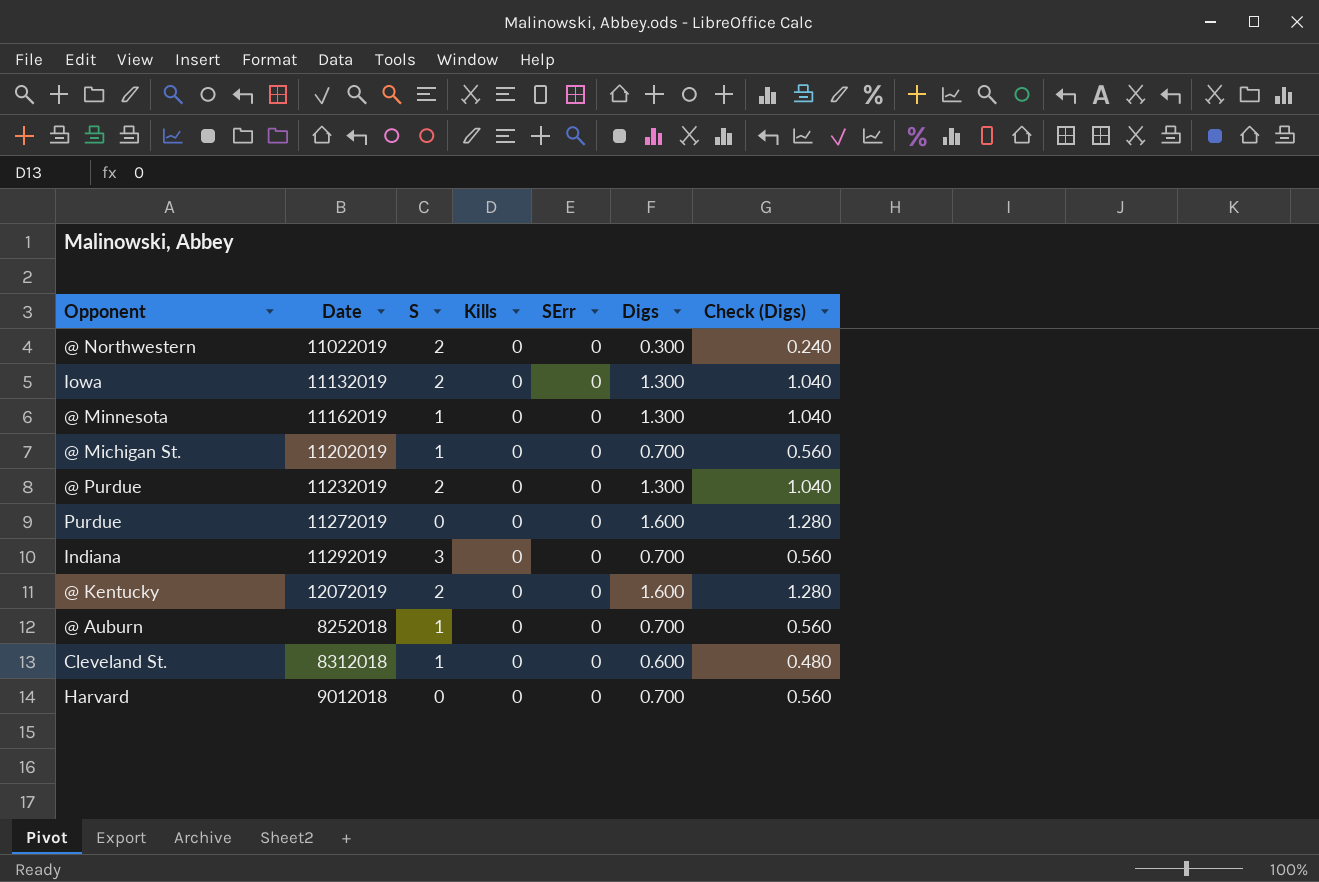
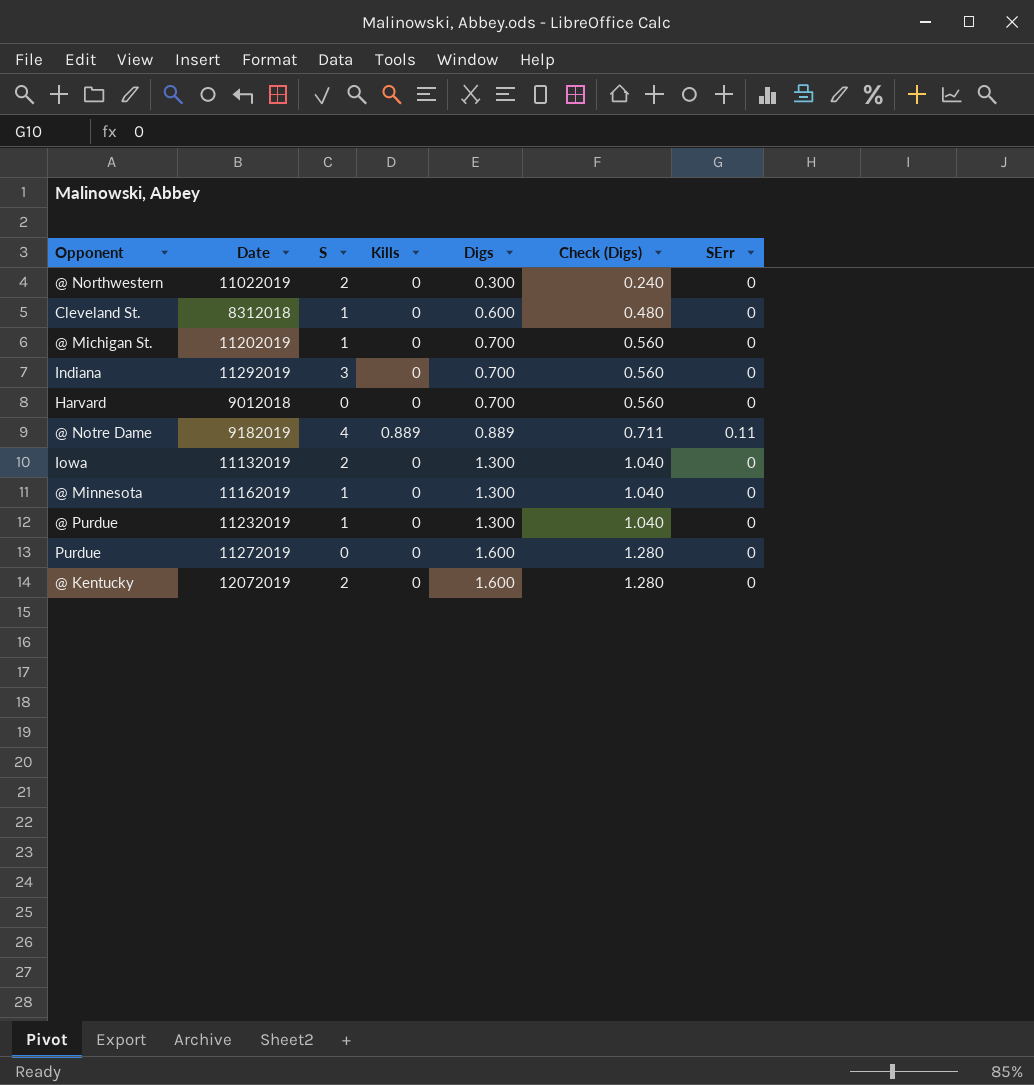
row order: none -> Digs ascending
column SErr | position: 5 -> 7
row @ Auburn: 8252018 | 1 | 0 | 0 | 0.700 | 0.560 -> none
row @ Notre Dame: none -> 9182019 | 4 | 0.889 | 0.889 | 0.711 | 0.11
@ Purdue | S: 2 -> 1

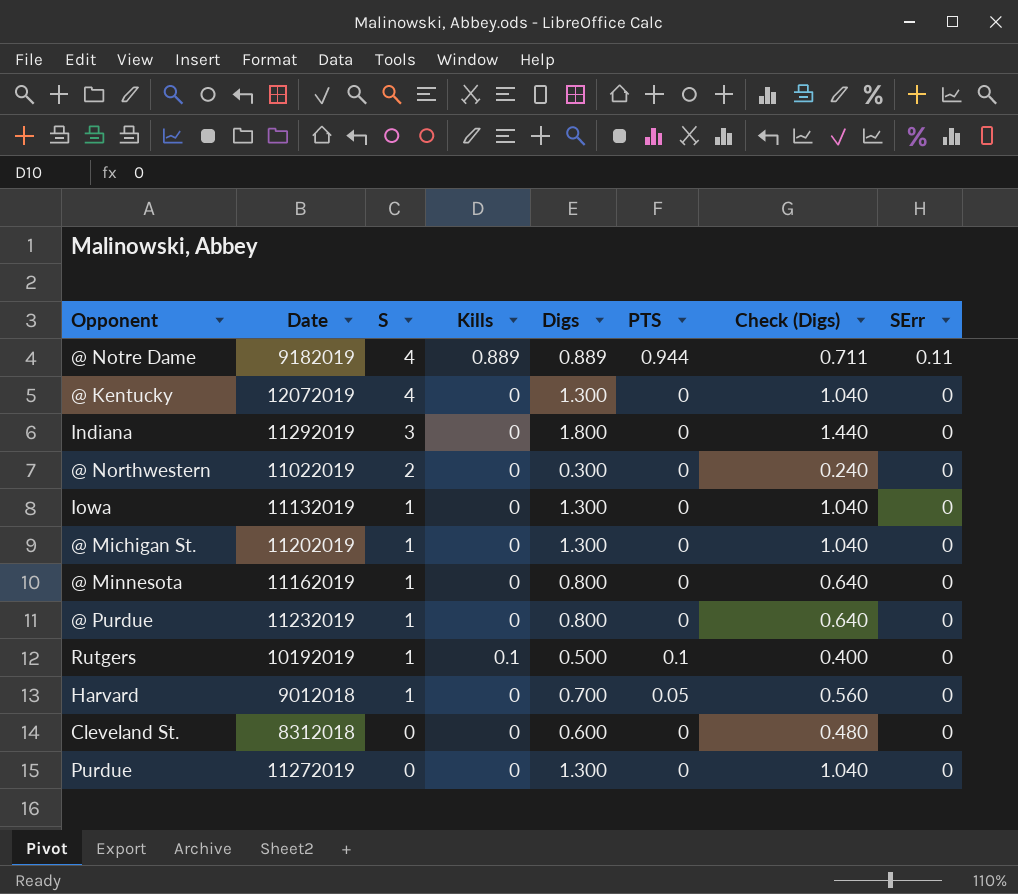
row order: Digs ascending -> S descending
column PTS | position: none -> 6
@ Kentucky | S: 2 -> 4
@ Kentucky | Digs: 1.600 -> 1.300
@ Kentucky | Check (Digs): 1.280 -> 1.040
Indiana | Digs: 0.700 -> 1.800
Indiana | Check (Digs): 0.560 -> 1.440
Iowa | S: 2 -> 1
@ Michigan St. | Digs: 0.700 -> 1.300
@ Michigan St. | Check (Digs): 0.560 -> 1.040
@ Minnesota | Digs: 1.300 -> 0.800
@ Minnesota | Check (Digs): 1.040 -> 0.640
@ Purdue | Digs: 1.300 -> 0.800
@ Purdue | Check (Digs): 1.040 -> 0.640
row Rutgers: none -> 10192019 | 1 | 0.1 | 0.500 | 0.1 | 0.400 | 0
Harvard | S: 0 -> 1
Cleveland St. | S: 1 -> 0
Purdue | Digs: 1.600 -> 1.300
Purdue | Check (Digs): 1.280 -> 1.040

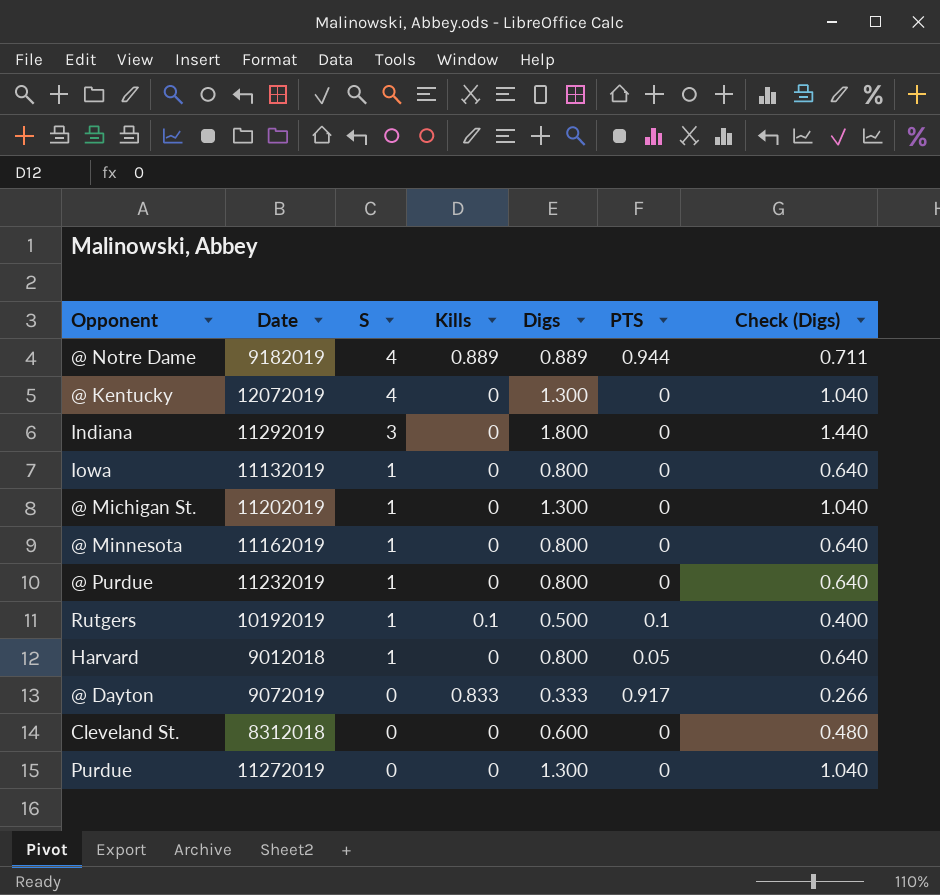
column SErr | position: 8 -> none
row @ Northwestern: 11022019 | 2 | 0 | 0.300 | 0 | 0.240 | 0 -> none
Iowa | Digs: 1.300 -> 0.800
Iowa | Check (Digs): 1.040 -> 0.640
Harvard | Digs: 0.700 -> 0.800
Harvard | Check (Digs): 0.560 -> 0.640
row @ Dayton: none -> 9072019 | 0 | 0.833 | 0.333 | 0.917 | 0.266

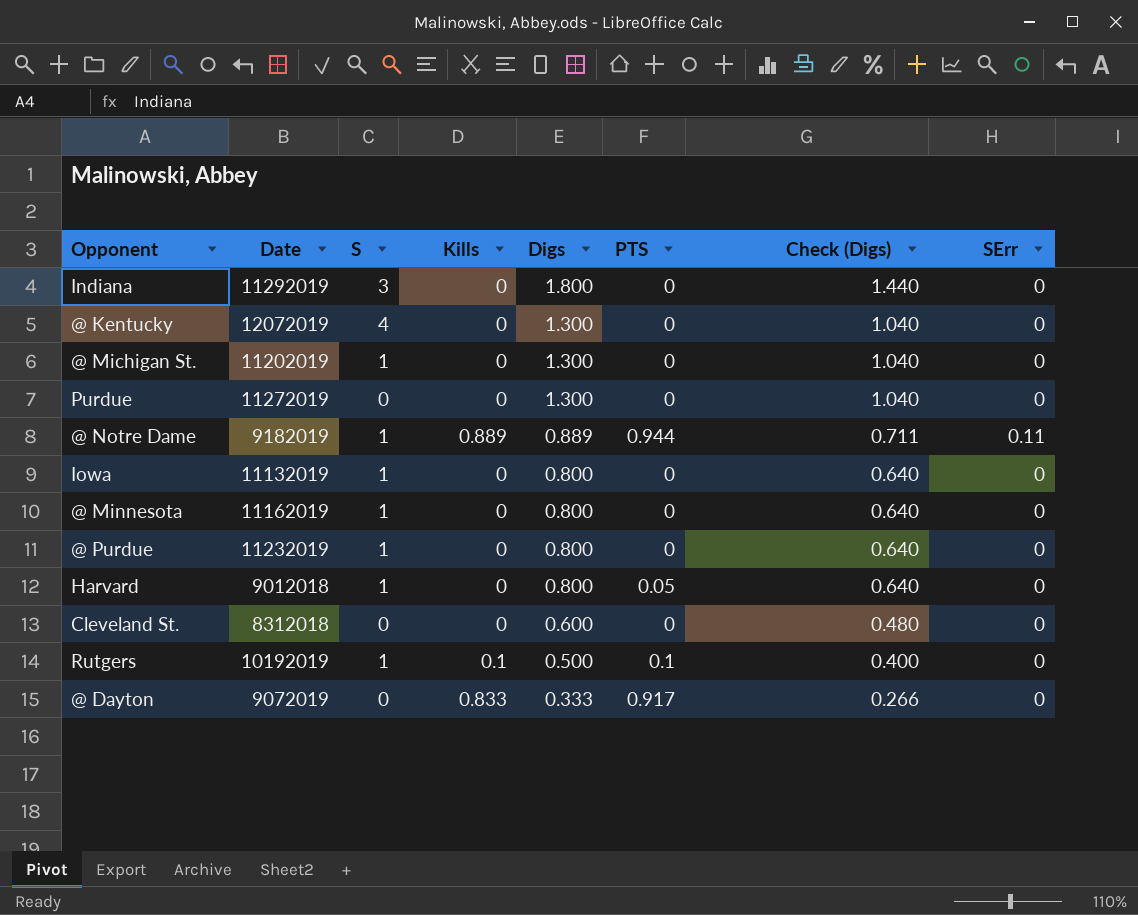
row order: S descending -> Digs descending
column SErr | position: none -> 8
@ Notre Dame | S: 4 -> 1

